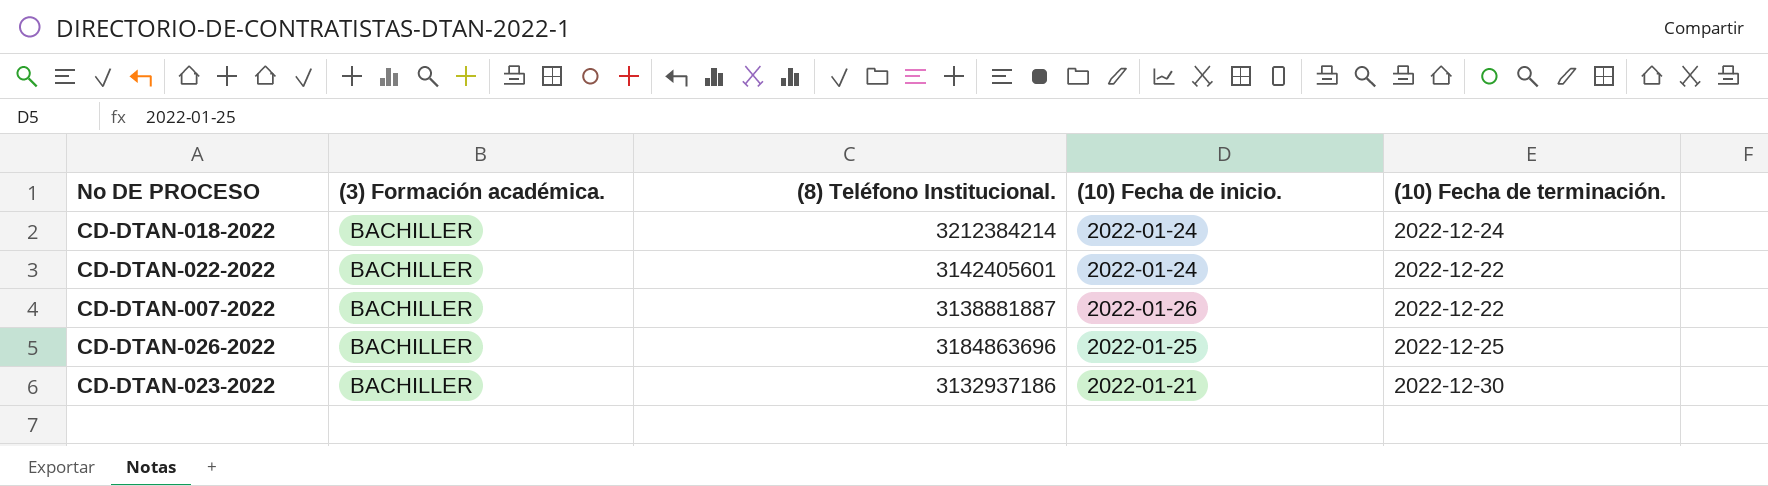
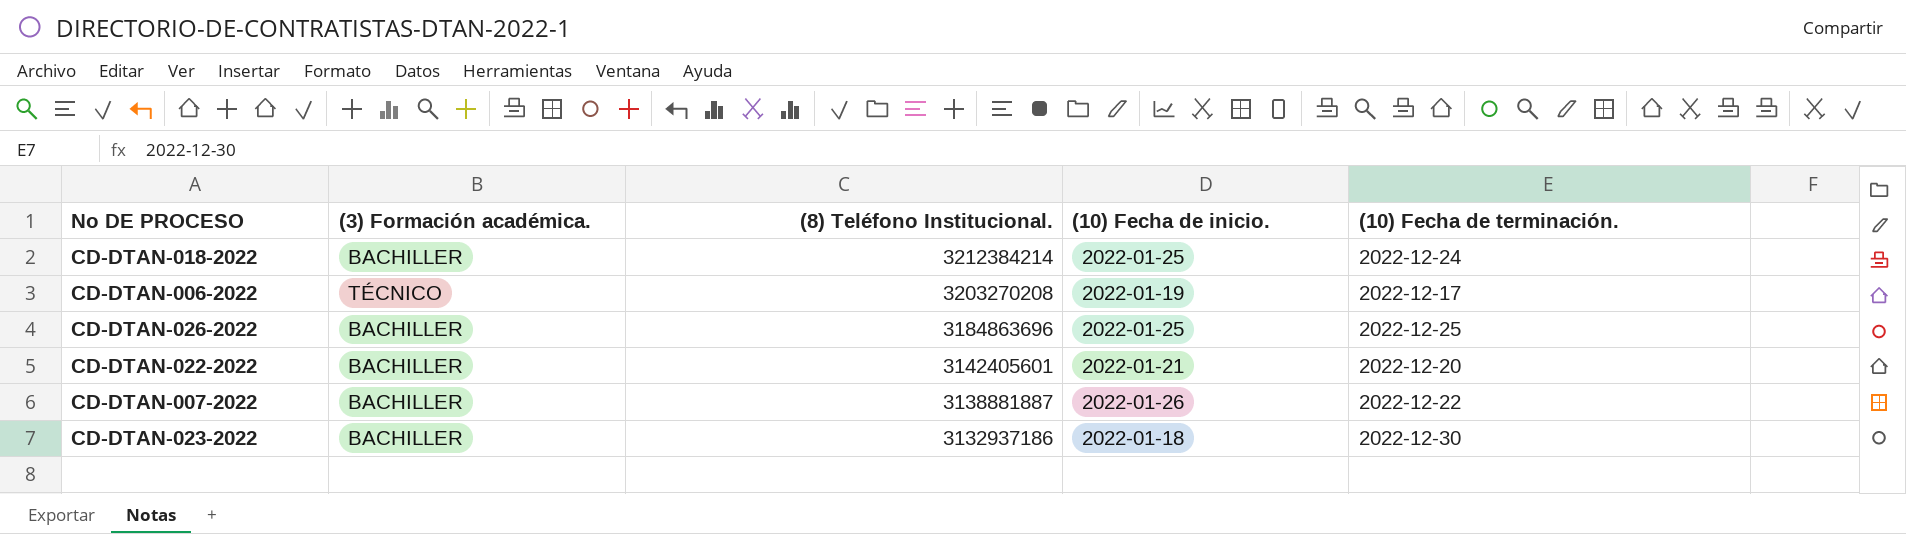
row order: none -> (8) Teléfono Institucional. descending
CD-DTAN-018-2022 | (10) Fecha de inicio.: 2022-01-24 -> 2022-01-25
row CD-DTAN-006-2022: none -> TÉCNICO | 3203270208 | 2022-01-19 | 2022-12-17
CD-DTAN-022-2022 | (10) Fecha de inicio.: 2022-01-24 -> 2022-01-21
CD-DTAN-022-2022 | (10) Fecha de terminación.: 2022-12-22 -> 2022-12-20
CD-DTAN-023-2022 | (10) Fecha de inicio.: 2022-01-21 -> 2022-01-18

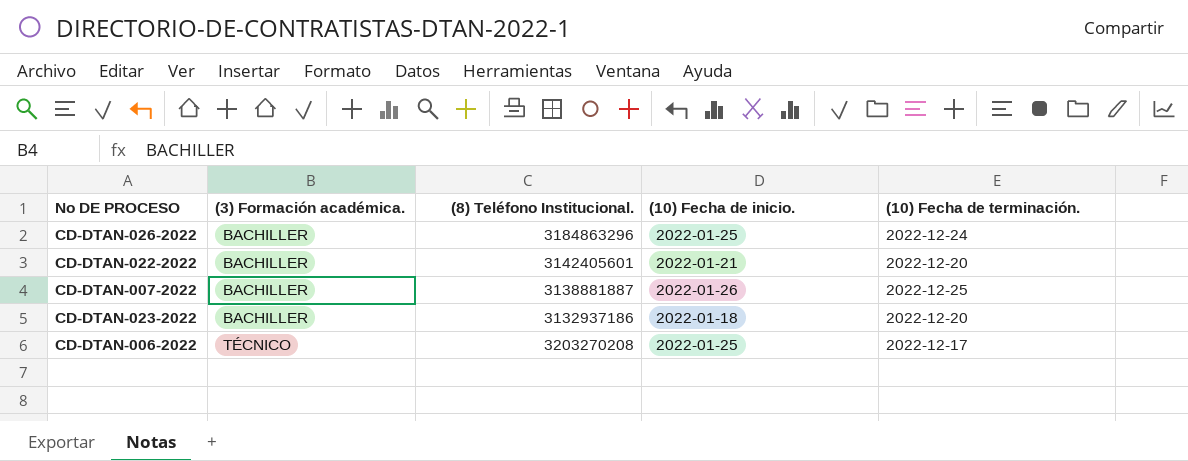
row order: (8) Teléfono Institucional. descending -> (3) Formación académica. ascending
row CD-DTAN-018-2022: BACHILLER | 3212384214 | 2022-01-25 | 2022-12-24 -> none
CD-DTAN-026-2022 | (8) Teléfono Institucional.: 3184863696 -> 3184863296
CD-DTAN-026-2022 | (10) Fecha de terminación.: 2022-12-25 -> 2022-12-24
CD-DTAN-007-2022 | (10) Fecha de terminación.: 2022-12-22 -> 2022-12-25
CD-DTAN-023-2022 | (10) Fecha de terminación.: 2022-12-30 -> 2022-12-20
CD-DTAN-006-2022 | (10) Fecha de inicio.: 2022-01-19 -> 2022-01-25

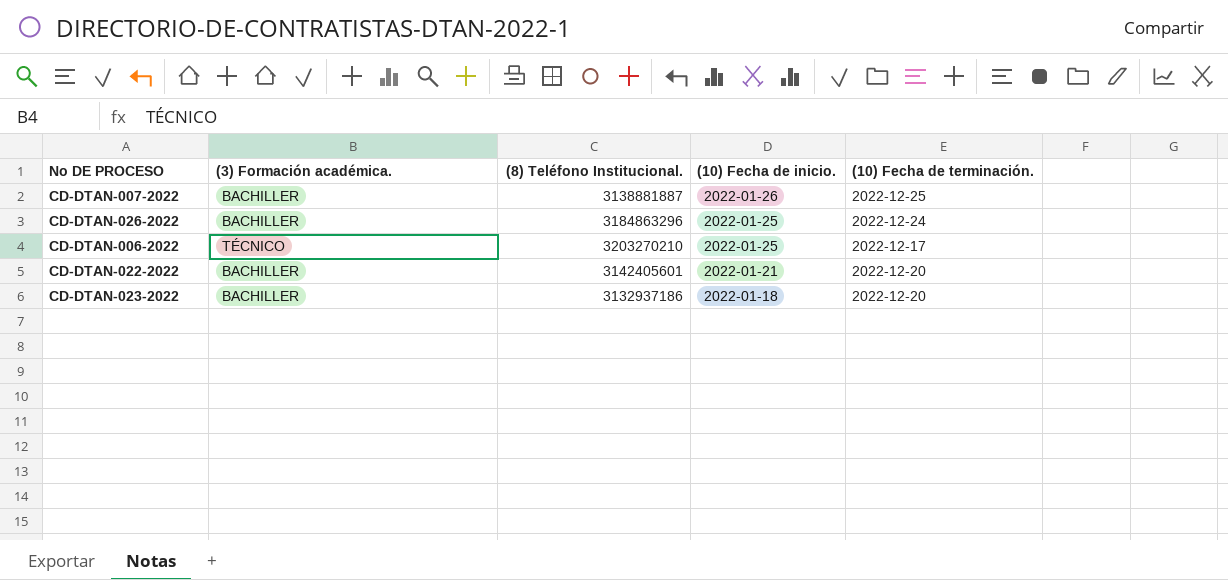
row order: (3) Formación académica. ascending -> (10) Fecha de inicio. descending
CD-DTAN-006-2022 | (8) Teléfono Institucional.: 3203270208 -> 3203270210

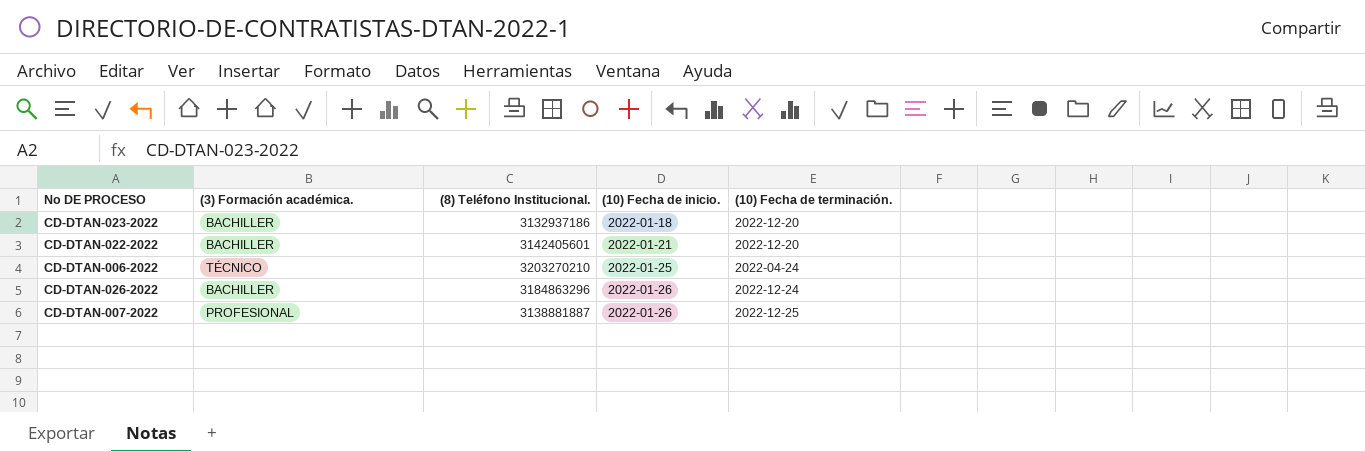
row order: (10) Fecha de inicio. descending -> (10) Fecha de inicio. ascending
CD-DTAN-006-2022 | (10) Fecha de terminación.: 2022-12-17 -> 2022-04-24
CD-DTAN-026-2022 | (10) Fecha de inicio.: 2022-01-25 -> 2022-01-26
CD-DTAN-007-2022 | (3) Formación académica.: BACHILLER -> PROFESIONAL

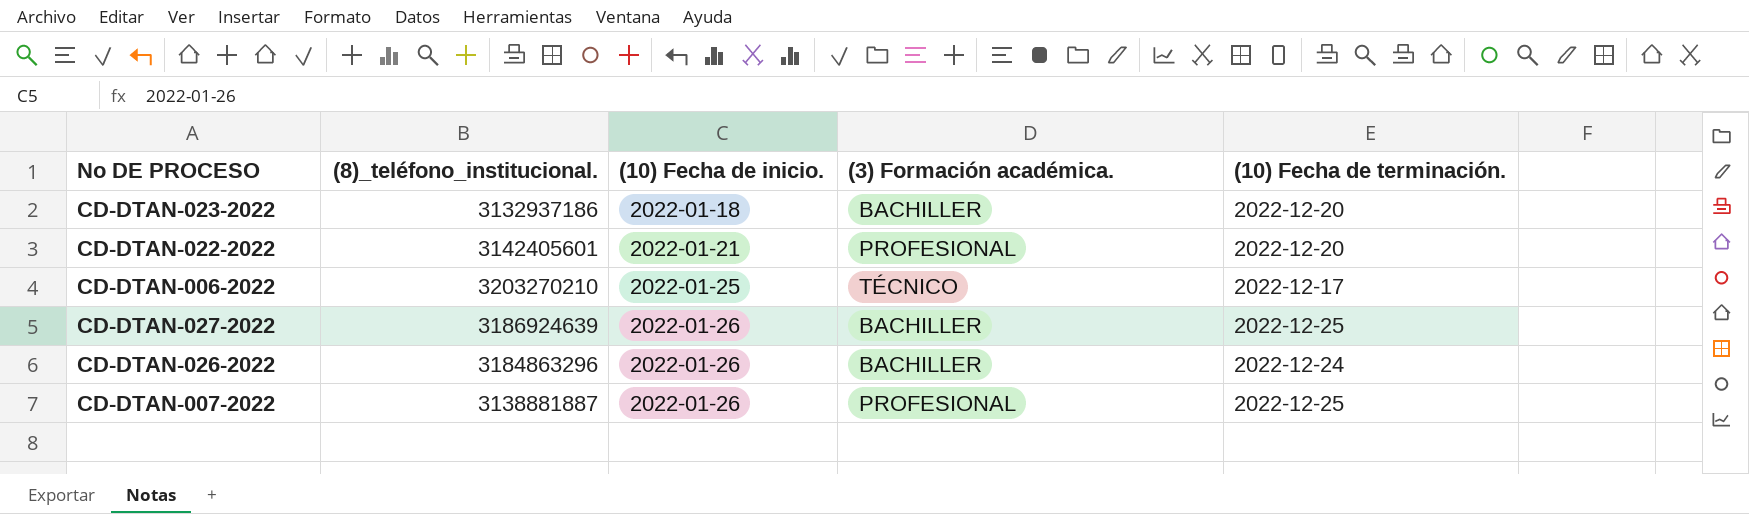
column name: (8) Teléfono Institucional. -> (8)_teléfono_institucional.
column (3) Formación académica. | position: 2 -> 4
CD-DTAN-022-2022 | (3) Formación académica.: BACHILLER -> PROFESIONAL
CD-DTAN-006-2022 | (10) Fecha de terminación.: 2022-04-24 -> 2022-12-17
row CD-DTAN-027-2022: none -> 3186924639 | 2022-01-26 | BACHILLER | 2022-12-25

